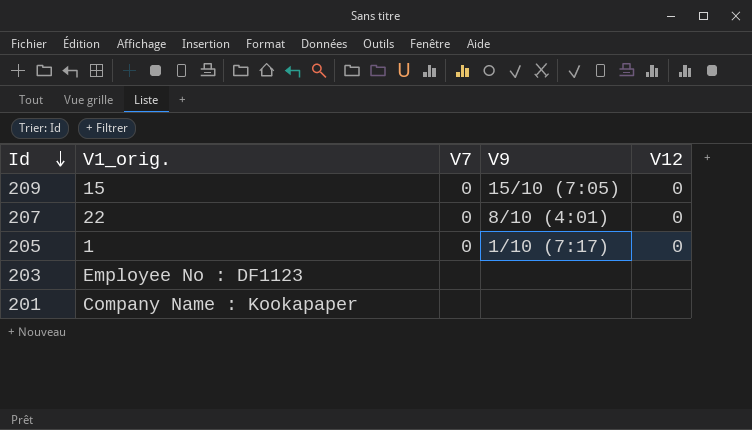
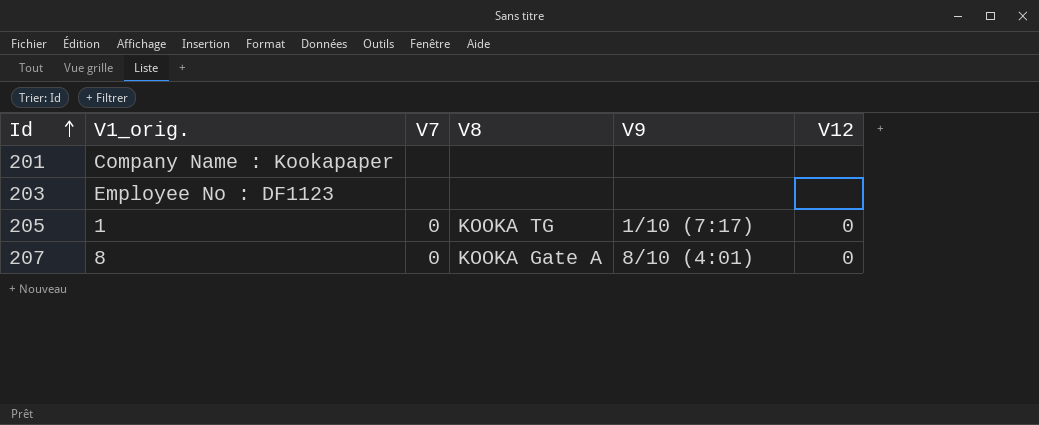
row order: Id descending -> Id ascending
column V8 | position: none -> 4
row 209: 15 | 0 | 15/10 (7:05) | 0 -> none
207 | V1_orig.: 22 -> 8

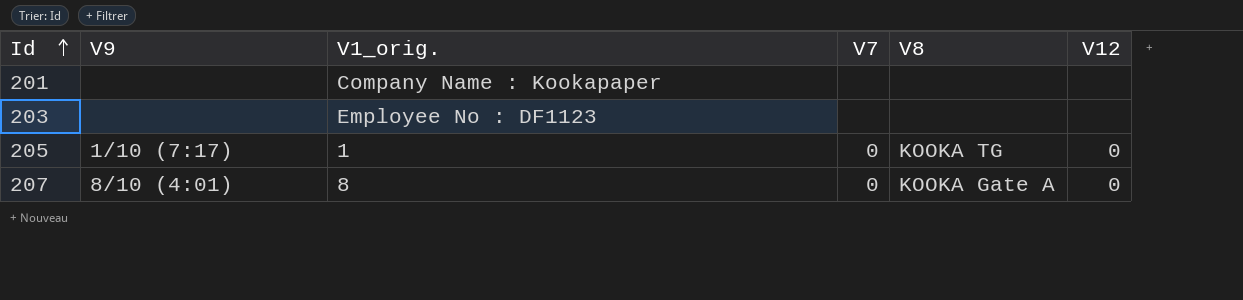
column V9 | position: 5 -> 2

